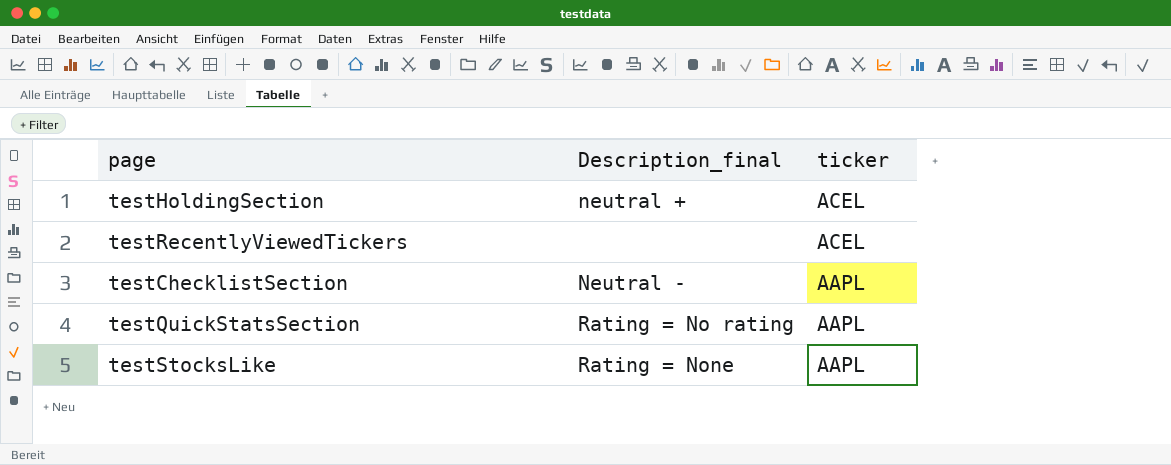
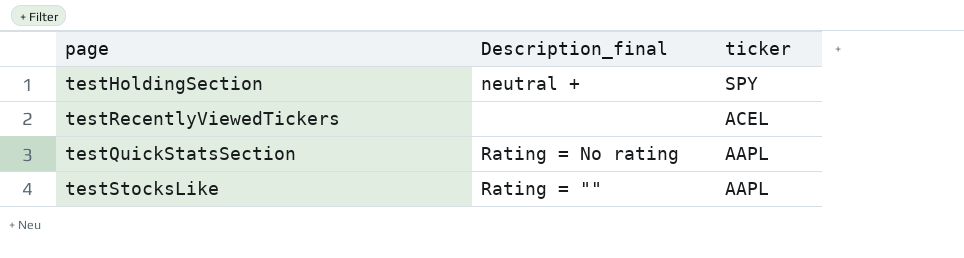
row testChecklistSection: Neutral - | AAPL -> none
testHoldingSection | ticker: ACEL -> SPY
testStocksLike | Description_final: Rating = None -> Rating = ""

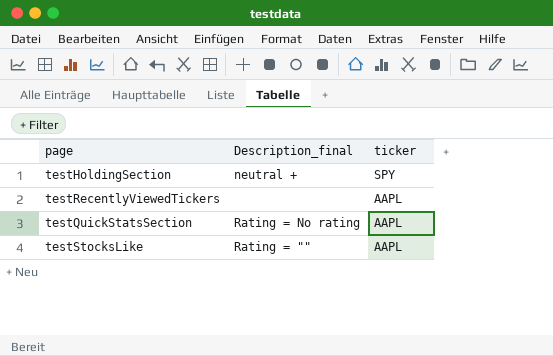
testRecentlyViewedTickers | ticker: ACEL -> AAPL

